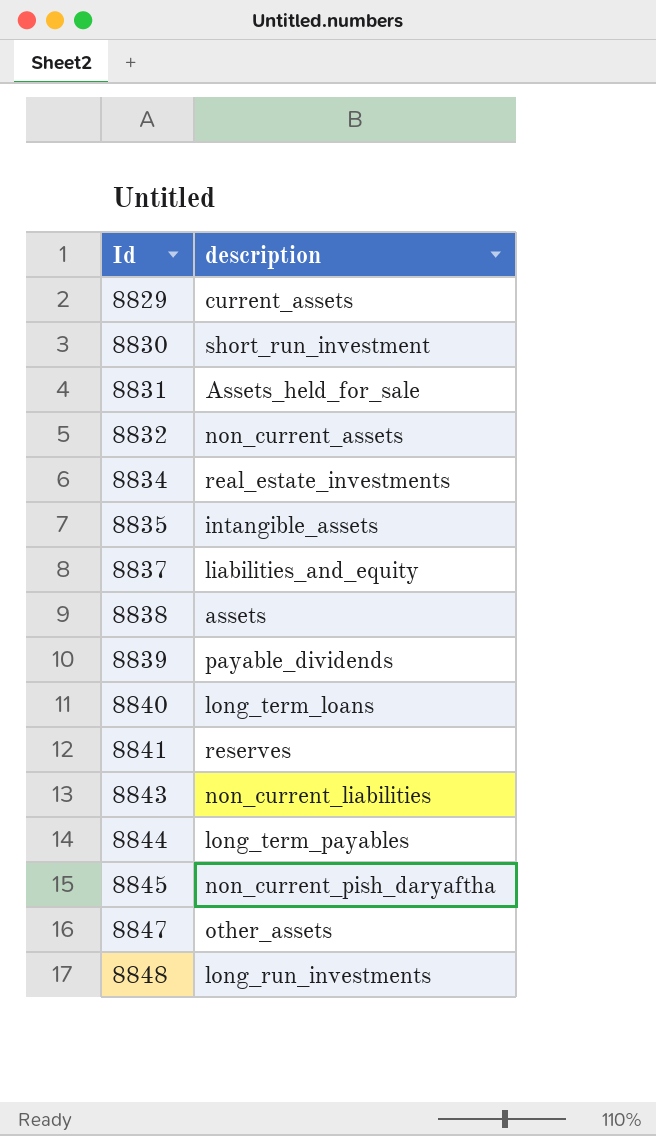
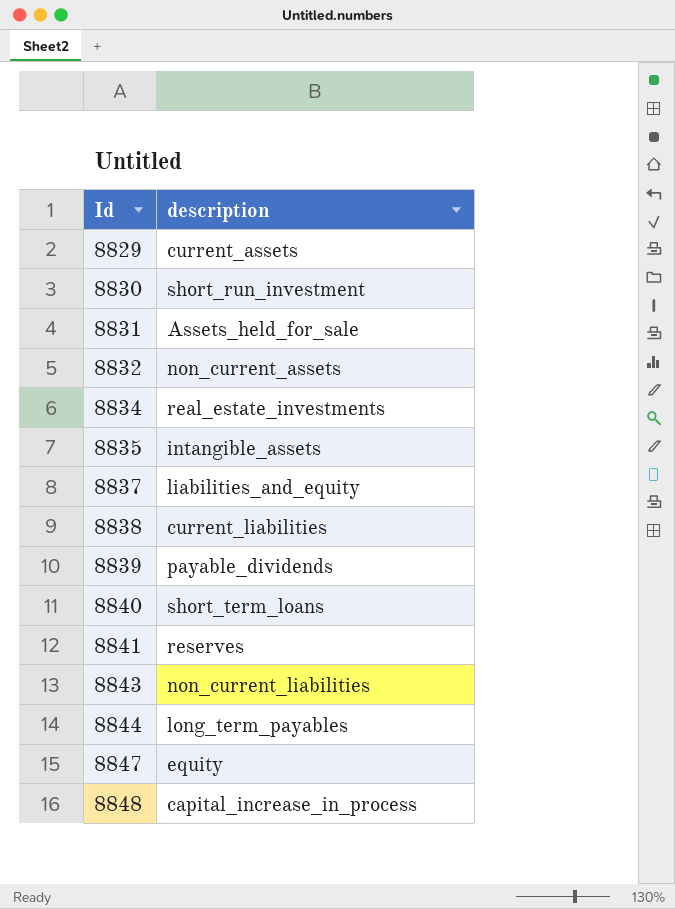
row 8845: non_current_pish_daryaftha -> none
8838 | description: assets -> current_liabilities
8840 | description: long_term_loans -> short_term_loans
8847 | description: other_assets -> equity
8848 | description: long_run_investments -> capital_increase_in_process

